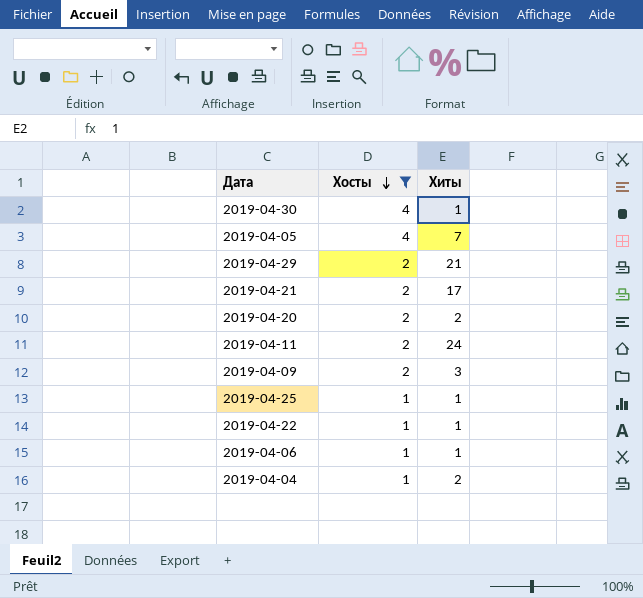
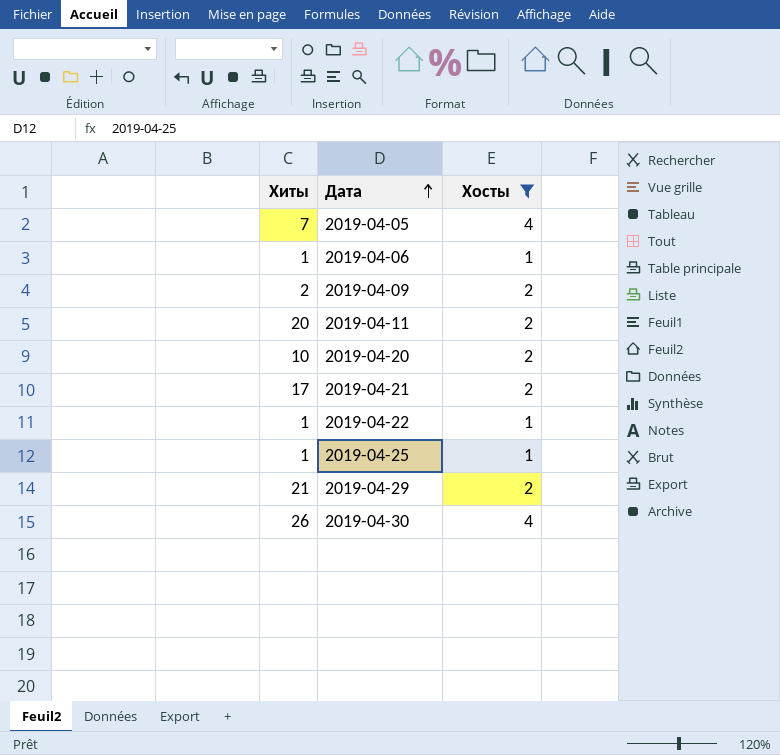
row order: Хосты descending -> Дата ascending
column Хиты | position: 3 -> 1
row 2019-04-04: 1 | 2 -> none
2019-04-09 | Хиты: 3 -> 2
2019-04-11 | Хиты: 24 -> 20
2019-04-20 | Хиты: 2 -> 10
2019-04-30 | Хиты: 1 -> 26

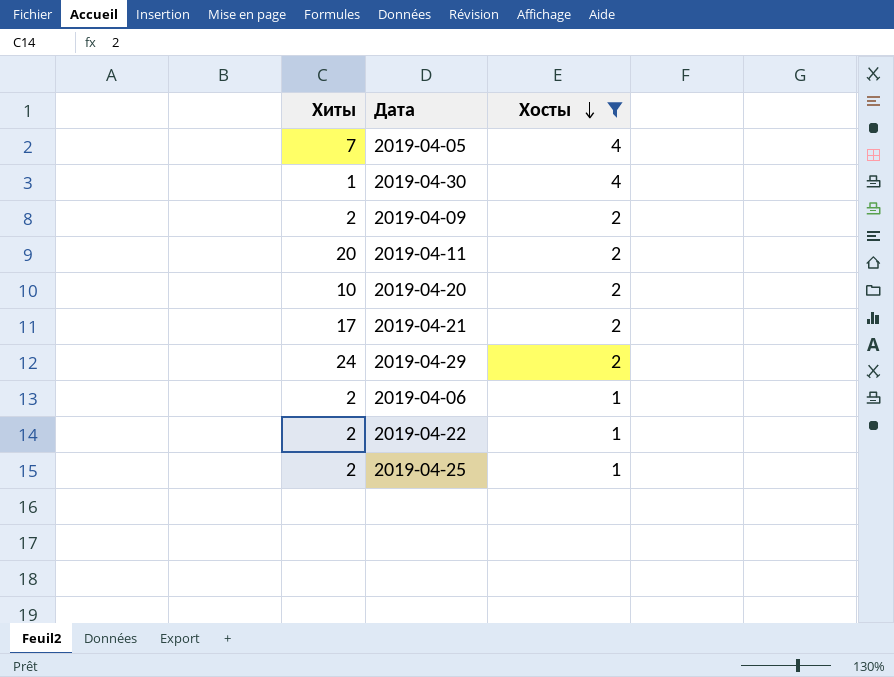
row order: Дата ascending -> Хосты descending
2019-04-30 | Хиты: 26 -> 1
2019-04-29 | Хиты: 21 -> 24
2019-04-06 | Хиты: 1 -> 2
2019-04-22 | Хиты: 1 -> 2
2019-04-25 | Хиты: 1 -> 2

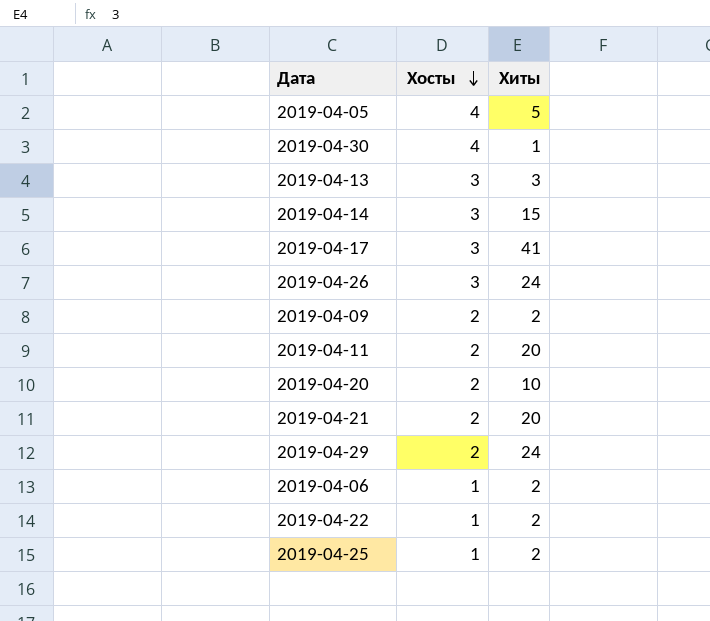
filter: Хосты != 3 -> none
column Хиты | position: 1 -> 3
2019-04-05 | Хиты: 7 -> 5
2019-04-21 | Хиты: 17 -> 20

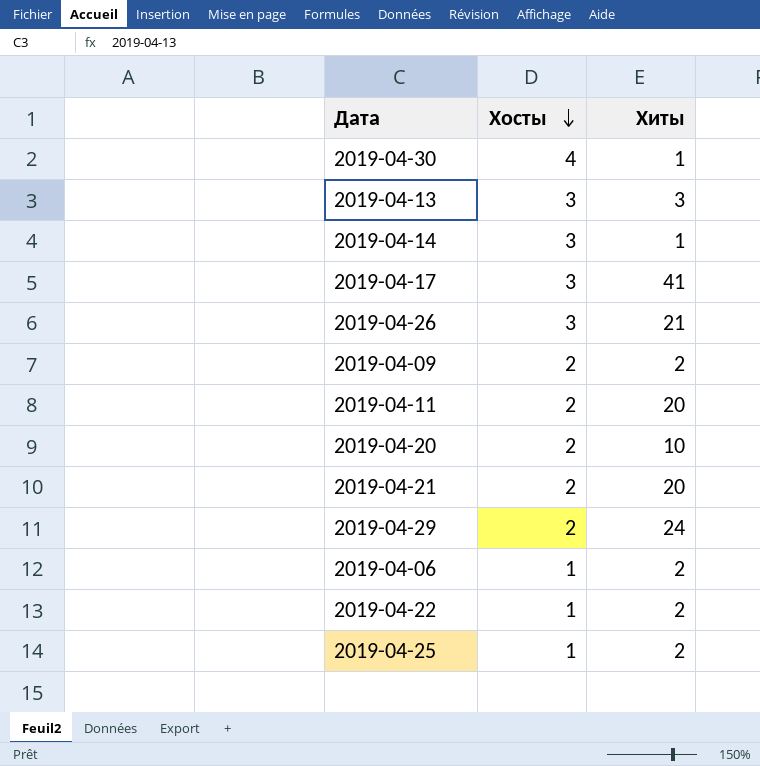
row 2019-04-05: 4 | 5 -> none
2019-04-14 | Хиты: 15 -> 1
2019-04-26 | Хиты: 24 -> 21

